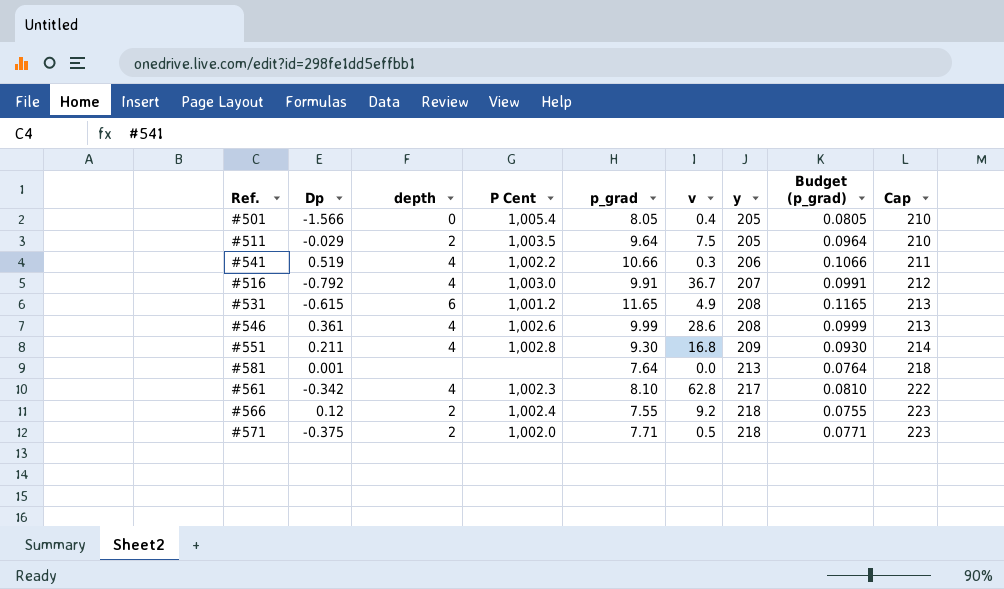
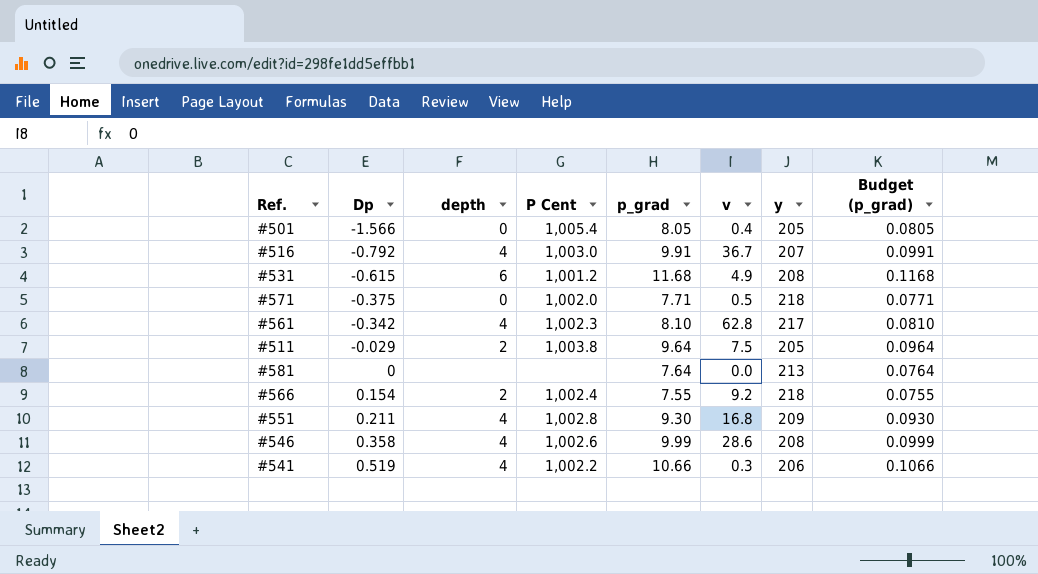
row order: y ascending -> Dp ascending
column Cap | formula: [y] + 5 -> none
#531 | p_grad: 11.65 -> 11.68
#531 | Budget (p_grad): 0.1165 -> 0.1168
#571 | depth: 2 -> 0
#511 | P Cent: 1,003.5 -> 1,003.8
#581 | Dp: 0.001 -> 0
#566 | Dp: 0.12 -> 0.154
#546 | Dp: 0.361 -> 0.358

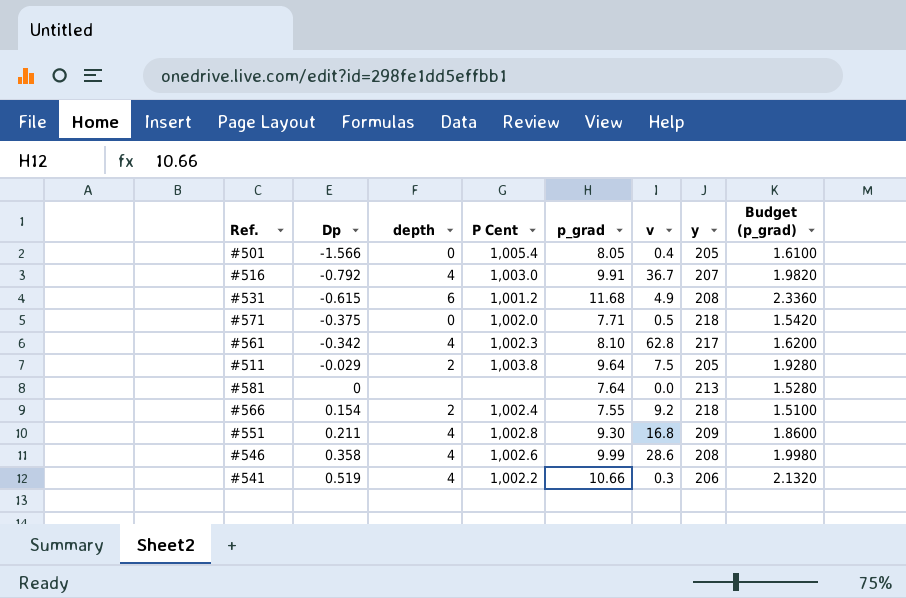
column Budget (p_grad) | formula: [p_grad] * 0.01 -> [p_grad] * 0.2

